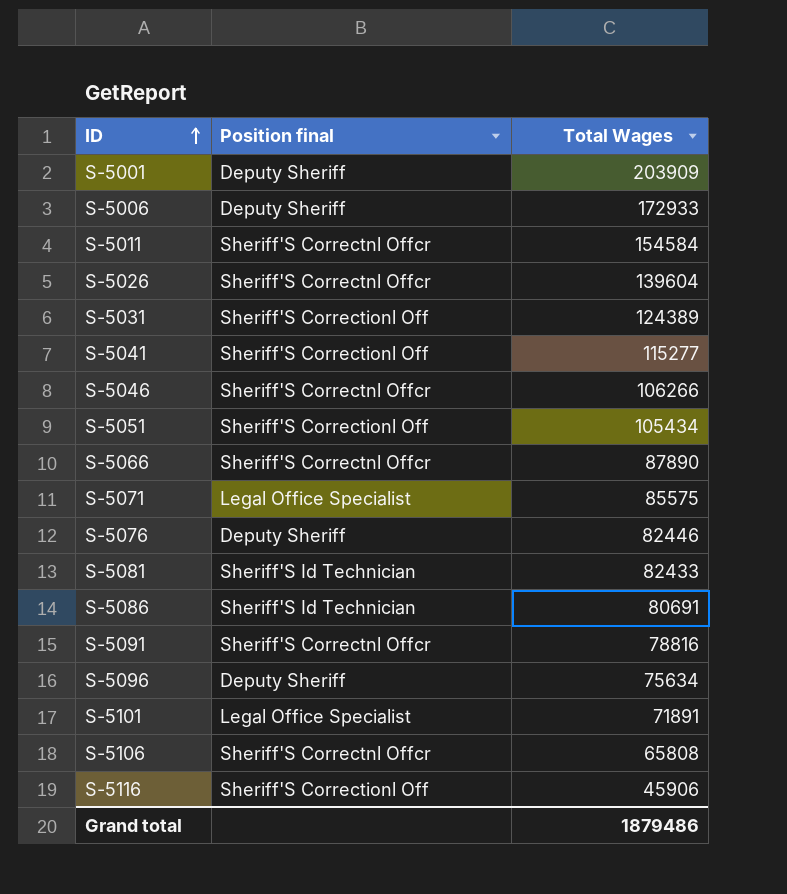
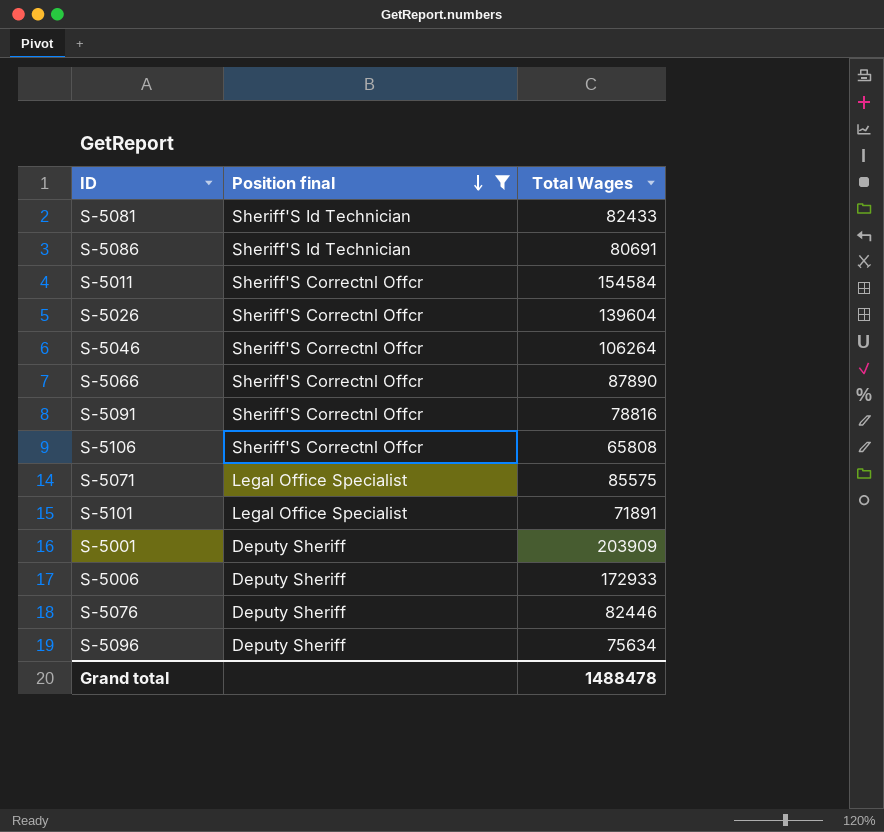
filter: none -> Position final != Sheriff'S Correctionl Off
row order: ID ascending -> Position final descending
S-5046 | Total Wages: 106266 -> 106264
Grand total | Total Wages: 1879486 -> 1488478

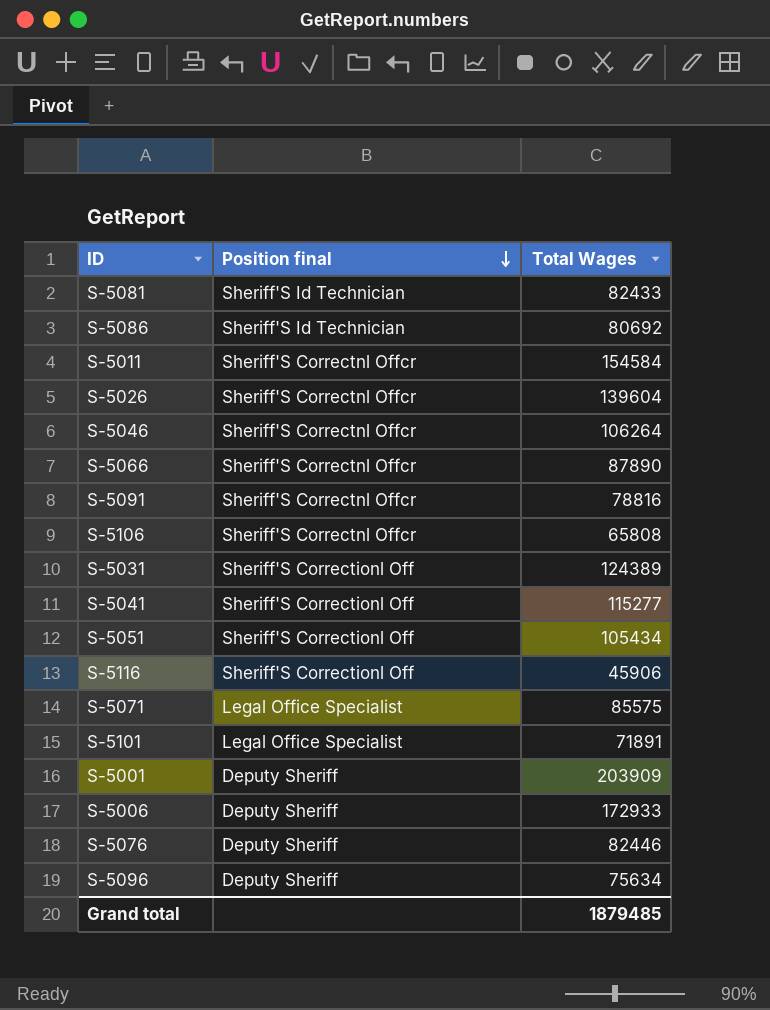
filter: Position final != Sheriff'S Correctionl Off -> none
S-5086 | Total Wages: 80691 -> 80692
Grand total | Total Wages: 1488478 -> 1879485

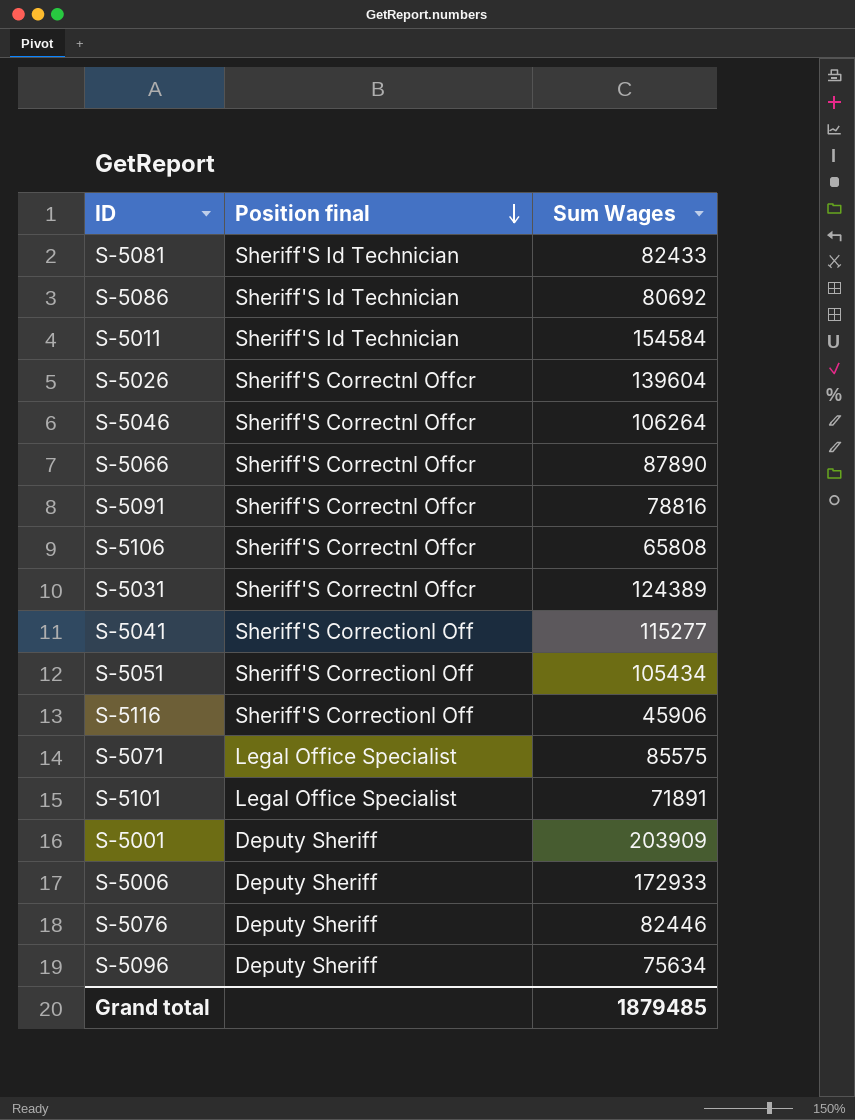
column name: Total Wages -> Sum Wages
S-5011 | Position final: Sheriff'S Correctnl Offcr -> Sheriff'S Id Technician
S-5031 | Position final: Sheriff'S Correctionl Off -> Sheriff'S Correctnl Offcr

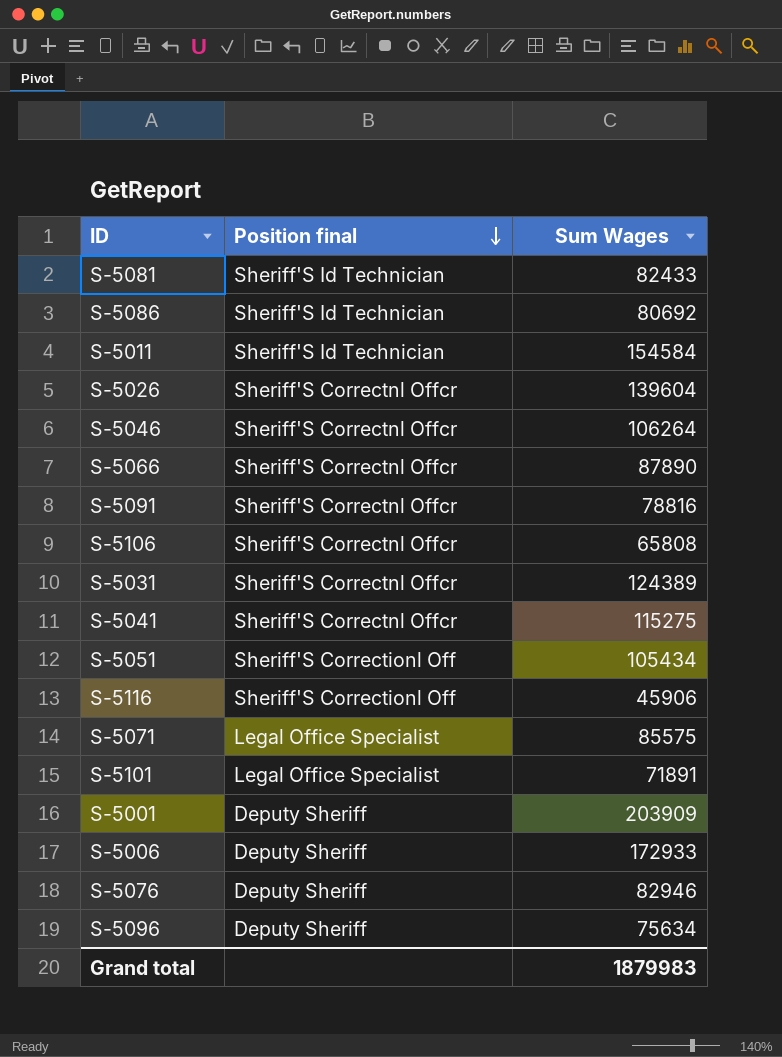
S-5041 | Position final: Sheriff'S Correctionl Off -> Sheriff'S Correctnl Offcr
S-5041 | Sum Wages: 115277 -> 115275
S-5076 | Sum Wages: 82446 -> 82946
Grand total | Sum Wages: 1879485 -> 1879983

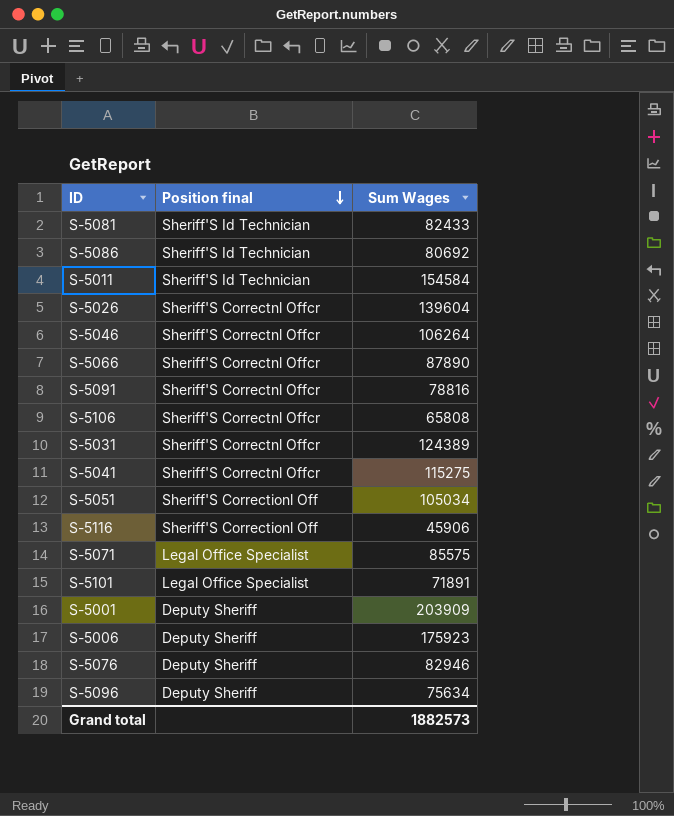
S-5051 | Sum Wages: 105434 -> 105034
S-5006 | Sum Wages: 172933 -> 175923
Grand total | Sum Wages: 1879983 -> 1882573

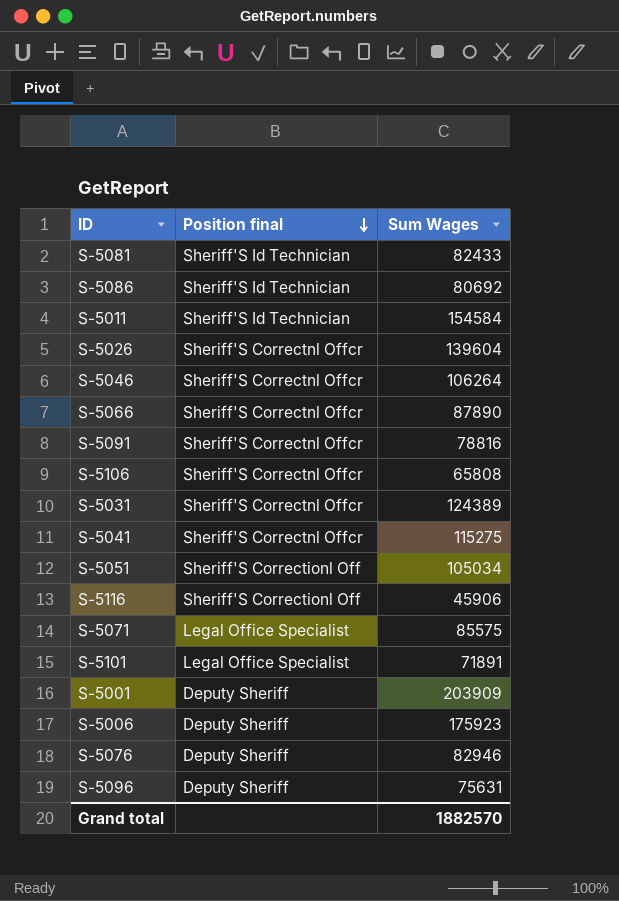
S-5096 | Sum Wages: 75634 -> 75631
Grand total | Sum Wages: 1882573 -> 1882570

